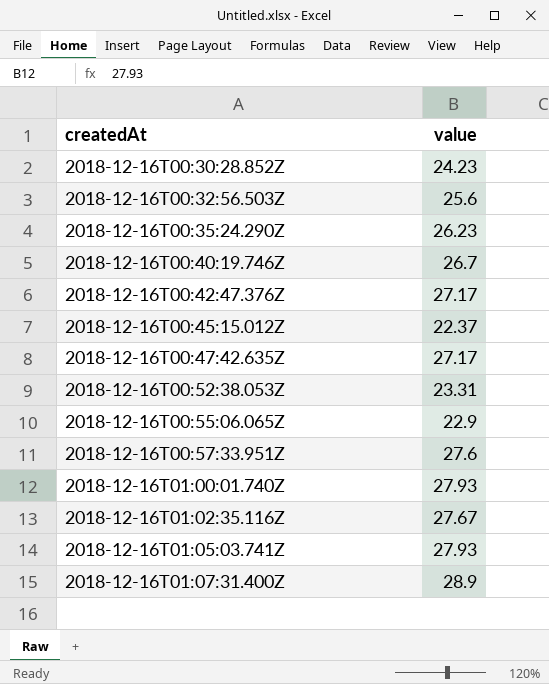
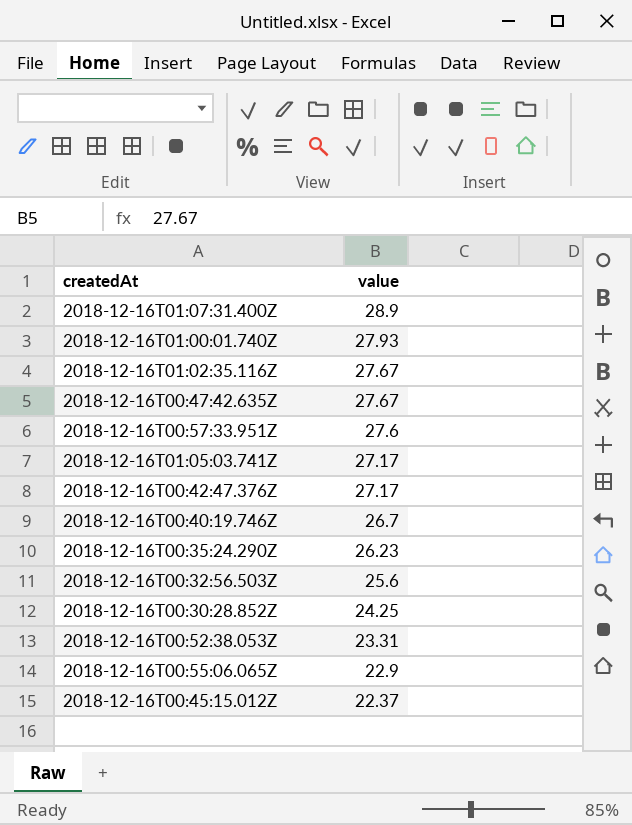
row order: createdAt ascending -> value descending
2018-12-16T00:47:42.635Z | value: 27.17 -> 27.67
2018-12-16T01:05:03.741Z | value: 27.93 -> 27.17
2018-12-16T00:30:28.852Z | value: 24.23 -> 24.25

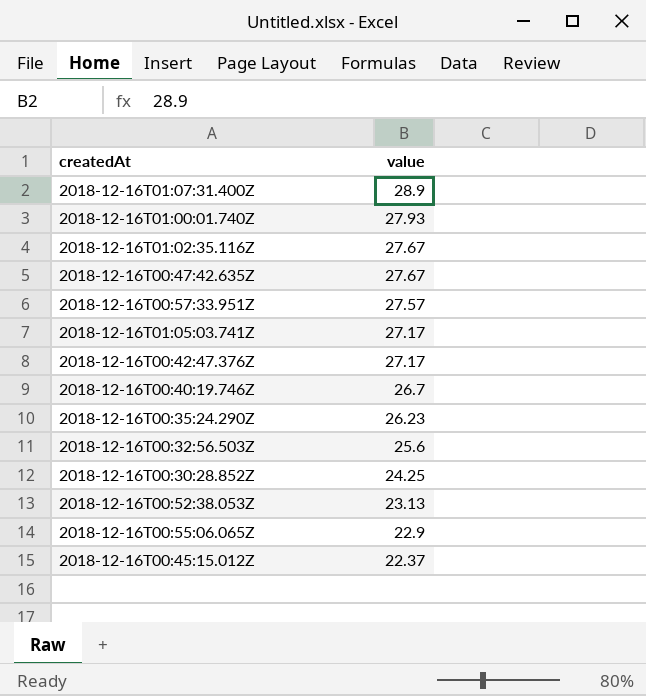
2018-12-16T00:57:33.951Z | value: 27.6 -> 27.57
2018-12-16T00:52:38.053Z | value: 23.31 -> 23.13

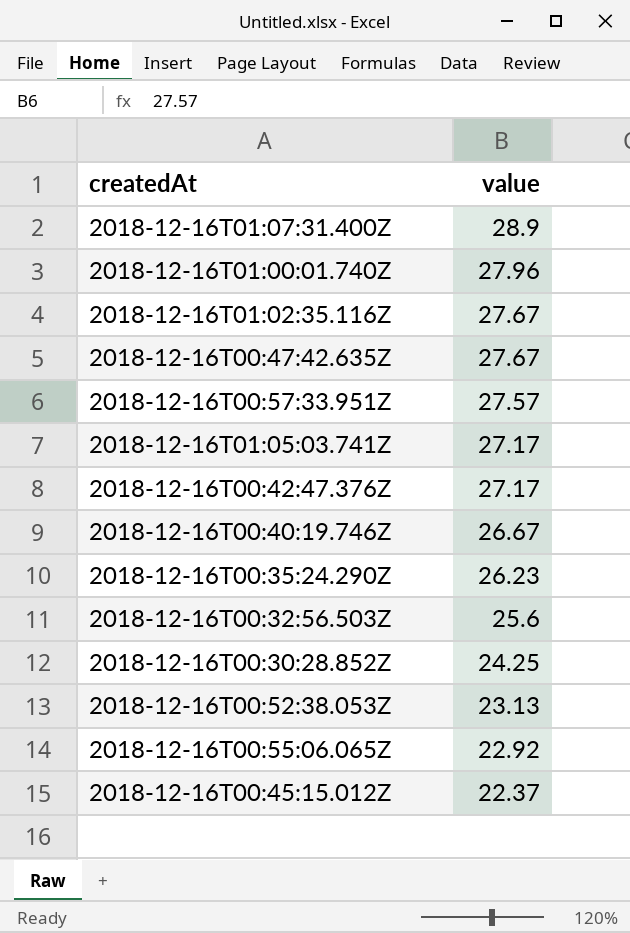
2018-12-16T01:00:01.740Z | value: 27.93 -> 27.96
2018-12-16T00:40:19.746Z | value: 26.7 -> 26.67
2018-12-16T00:55:06.065Z | value: 22.9 -> 22.92

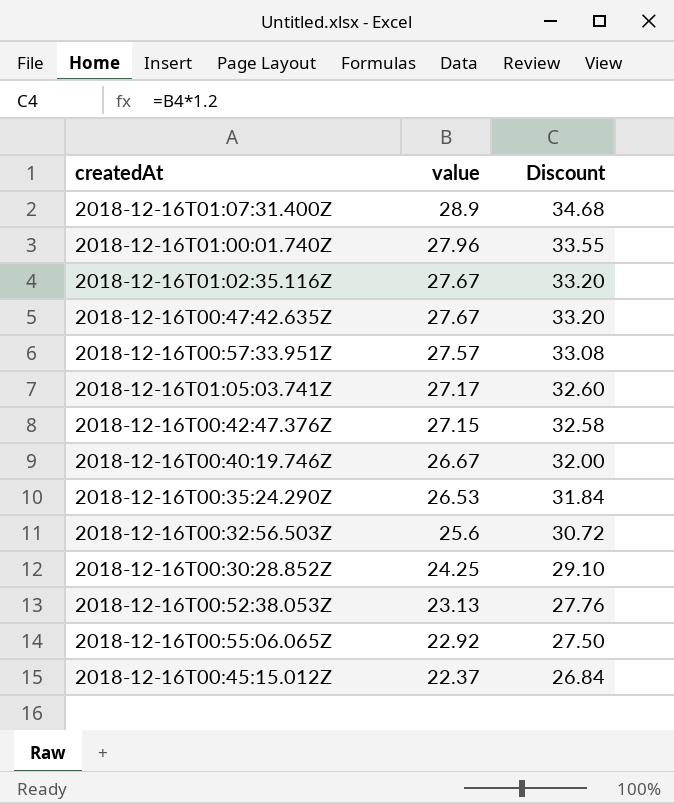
column Discount | formula: none -> [value] * 1.2
2018-12-16T00:42:47.376Z | value: 27.17 -> 27.15
2018-12-16T00:35:24.290Z | value: 26.23 -> 26.53

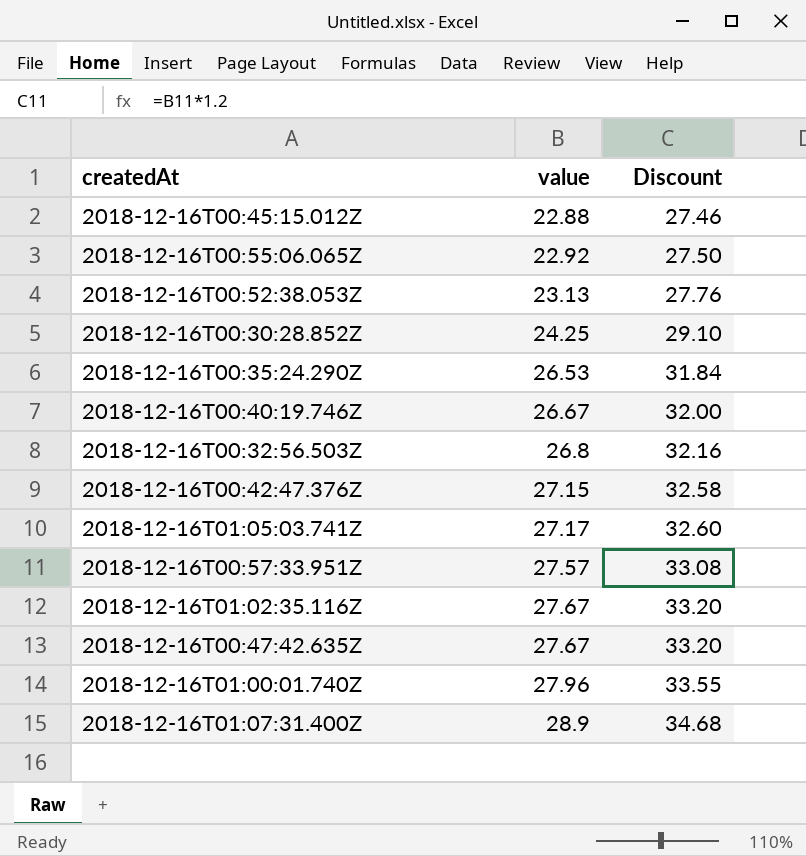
row order: value descending -> value ascending
2018-12-16T00:45:15.012Z | value: 22.37 -> 22.88
2018-12-16T00:45:15.012Z | Discount: 26.84 -> 27.46
2018-12-16T00:32:56.503Z | value: 25.6 -> 26.8
2018-12-16T00:32:56.503Z | Discount: 30.72 -> 32.16

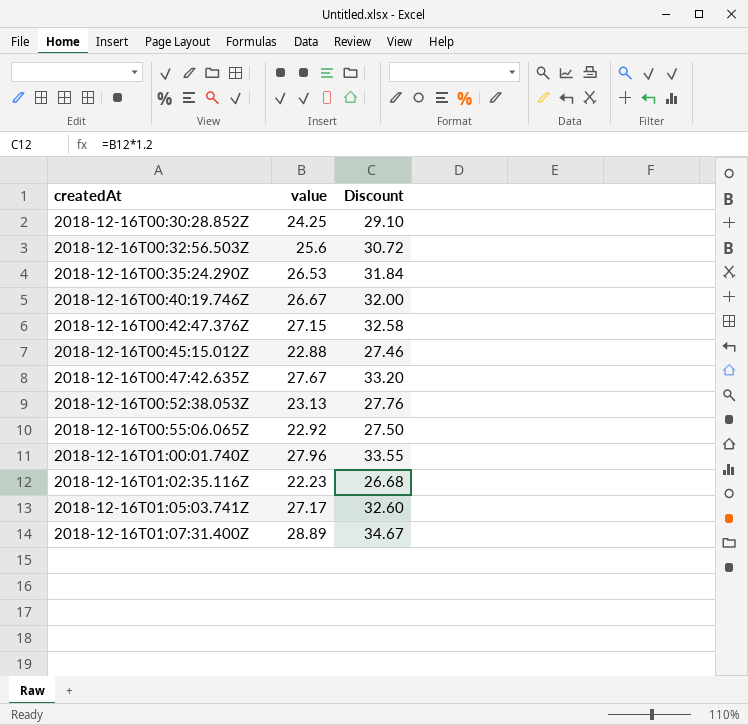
row order: value ascending -> createdAt ascending
row 2018-12-16T00:57:33.951Z: 27.57 | 33.08 -> none
2018-12-16T00:32:56.503Z | value: 26.8 -> 25.6
2018-12-16T00:32:56.503Z | Discount: 32.16 -> 30.72
2018-12-16T01:02:35.116Z | value: 27.67 -> 22.23
2018-12-16T01:02:35.116Z | Discount: 33.20 -> 26.68
2018-12-16T01:07:31.400Z | value: 28.9 -> 28.89
2018-12-16T01:07:31.400Z | Discount: 34.68 -> 34.67

